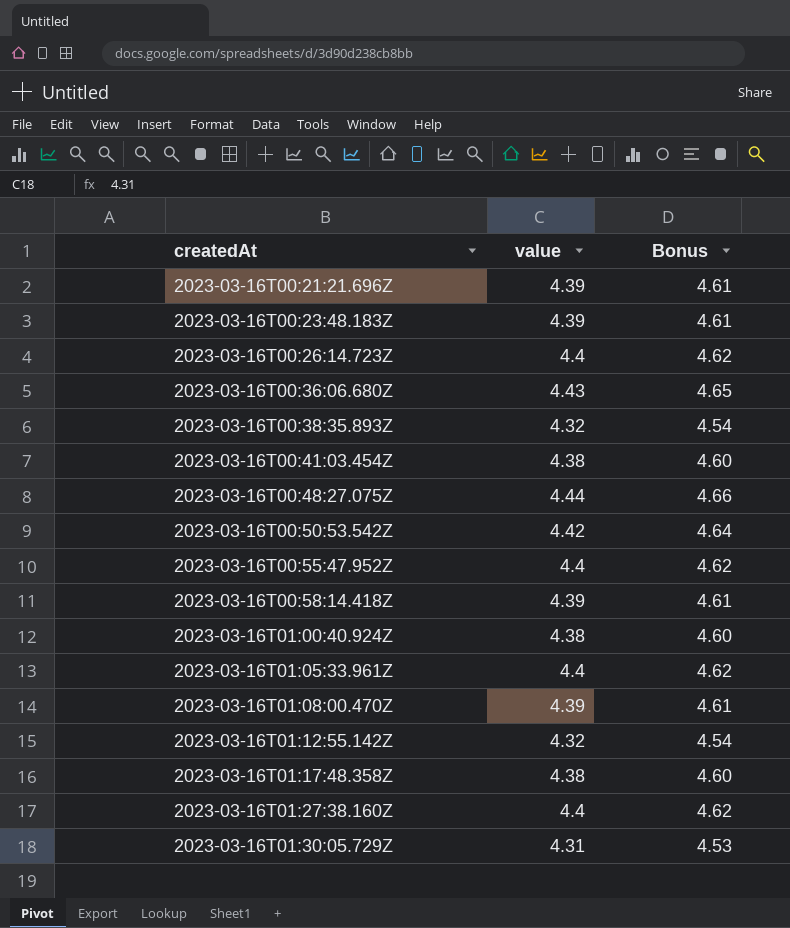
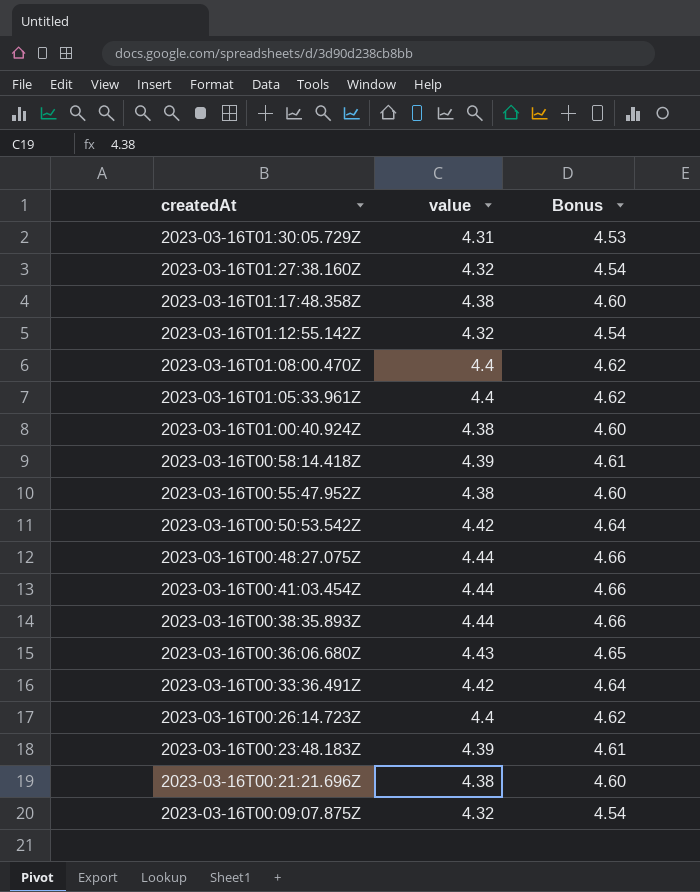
row order: createdAt ascending -> createdAt descending
2023-03-16T01:27:38.160Z | value: 4.4 -> 4.32
2023-03-16T01:27:38.160Z | Bonus: 4.62 -> 4.54
2023-03-16T01:08:00.470Z | value: 4.39 -> 4.4
2023-03-16T01:08:00.470Z | Bonus: 4.61 -> 4.62
2023-03-16T00:55:47.952Z | value: 4.4 -> 4.38
2023-03-16T00:55:47.952Z | Bonus: 4.62 -> 4.60
2023-03-16T00:41:03.454Z | value: 4.38 -> 4.44
2023-03-16T00:41:03.454Z | Bonus: 4.60 -> 4.66
2023-03-16T00:38:35.893Z | value: 4.32 -> 4.44
2023-03-16T00:38:35.893Z | Bonus: 4.54 -> 4.66
row 2023-03-16T00:33:36.491Z: none -> 4.42 | 4.64
2023-03-16T00:21:21.696Z | value: 4.39 -> 4.38
2023-03-16T00:21:21.696Z | Bonus: 4.61 -> 4.60
row 2023-03-16T00:09:07.875Z: none -> 4.32 | 4.54

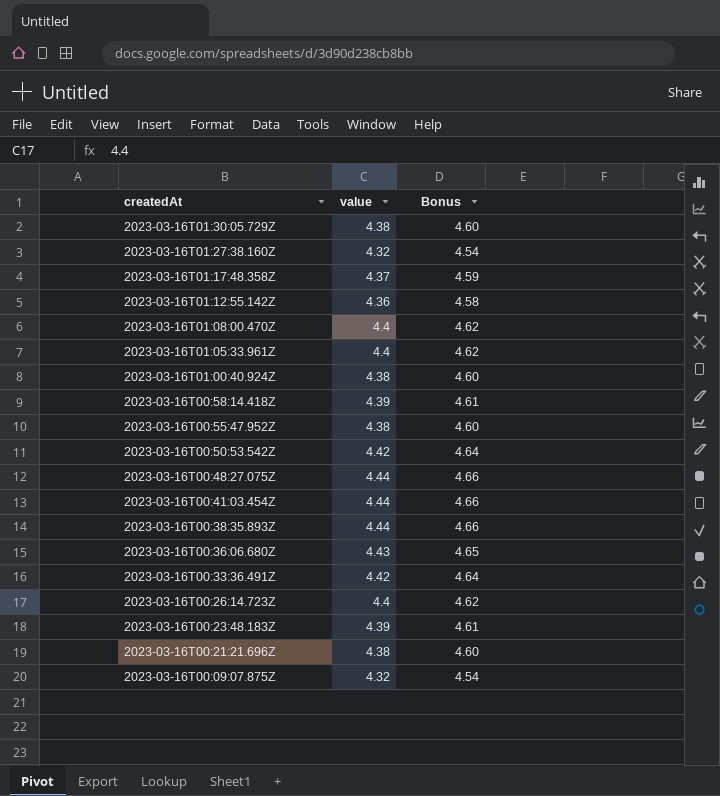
2023-03-16T01:30:05.729Z | value: 4.31 -> 4.38
2023-03-16T01:30:05.729Z | Bonus: 4.53 -> 4.60
2023-03-16T01:17:48.358Z | value: 4.38 -> 4.37
2023-03-16T01:17:48.358Z | Bonus: 4.60 -> 4.59
2023-03-16T01:12:55.142Z | value: 4.32 -> 4.36
2023-03-16T01:12:55.142Z | Bonus: 4.54 -> 4.58

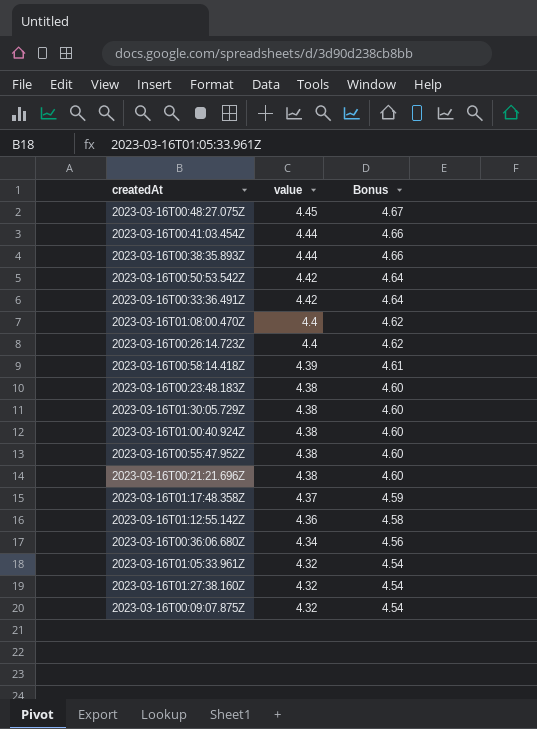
row order: createdAt descending -> value descending
2023-03-16T00:48:27.075Z | value: 4.44 -> 4.45
2023-03-16T00:48:27.075Z | Bonus: 4.66 -> 4.67
2023-03-16T00:23:48.183Z | value: 4.39 -> 4.38
2023-03-16T00:23:48.183Z | Bonus: 4.61 -> 4.60
2023-03-16T00:36:06.680Z | value: 4.43 -> 4.34
2023-03-16T00:36:06.680Z | Bonus: 4.65 -> 4.56
2023-03-16T01:05:33.961Z | value: 4.4 -> 4.32
2023-03-16T01:05:33.961Z | Bonus: 4.62 -> 4.54

